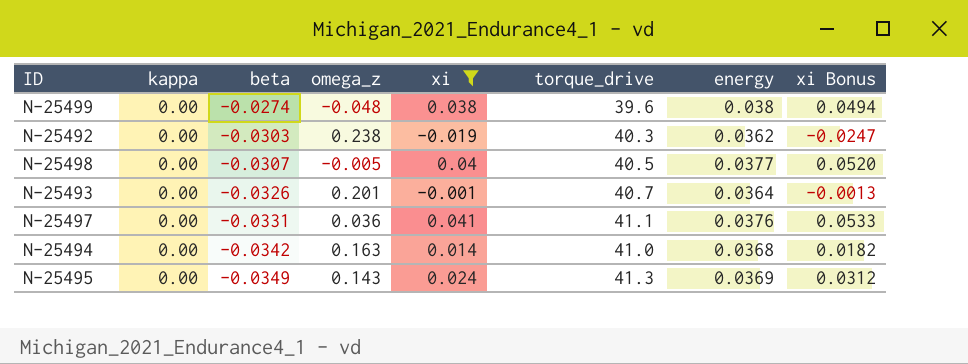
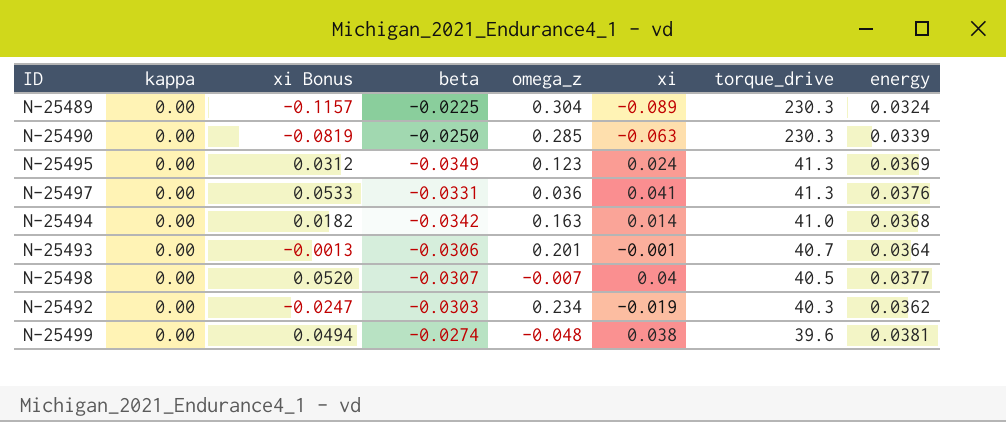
filter: xi >= -0.019 -> none
row order: beta descending -> torque_drive descending
column xi Bonus | position: 8 -> 3
N-25495 | omega_z: 0.143 -> 0.123
N-25497 | torque_drive: 41.1 -> 41.3
N-25493 | beta: -0.0326 -> -0.0306
N-25498 | omega_z: -0.005 -> -0.007
N-25492 | omega_z: 0.238 -> 0.234
N-25499 | energy: 0.038 -> 0.0381

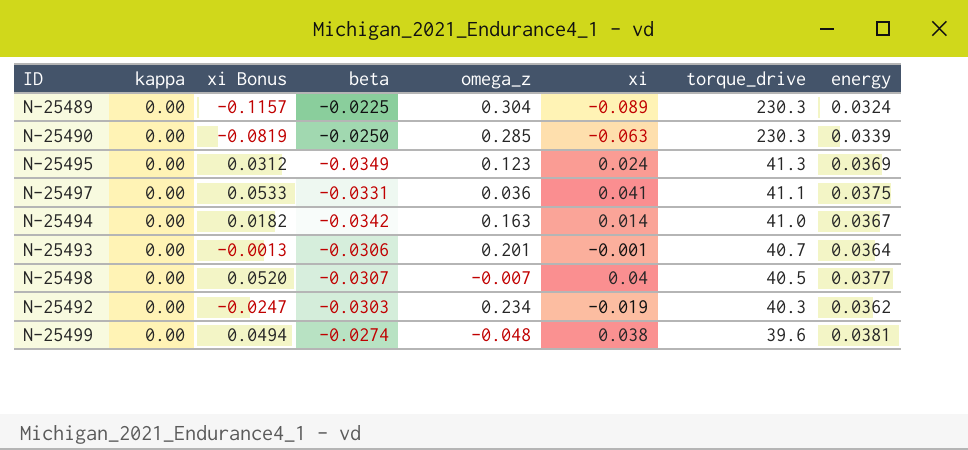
N-25497 | torque_drive: 41.3 -> 41.1
N-25497 | energy: 0.0376 -> 0.0375
N-25494 | energy: 0.0368 -> 0.0367

